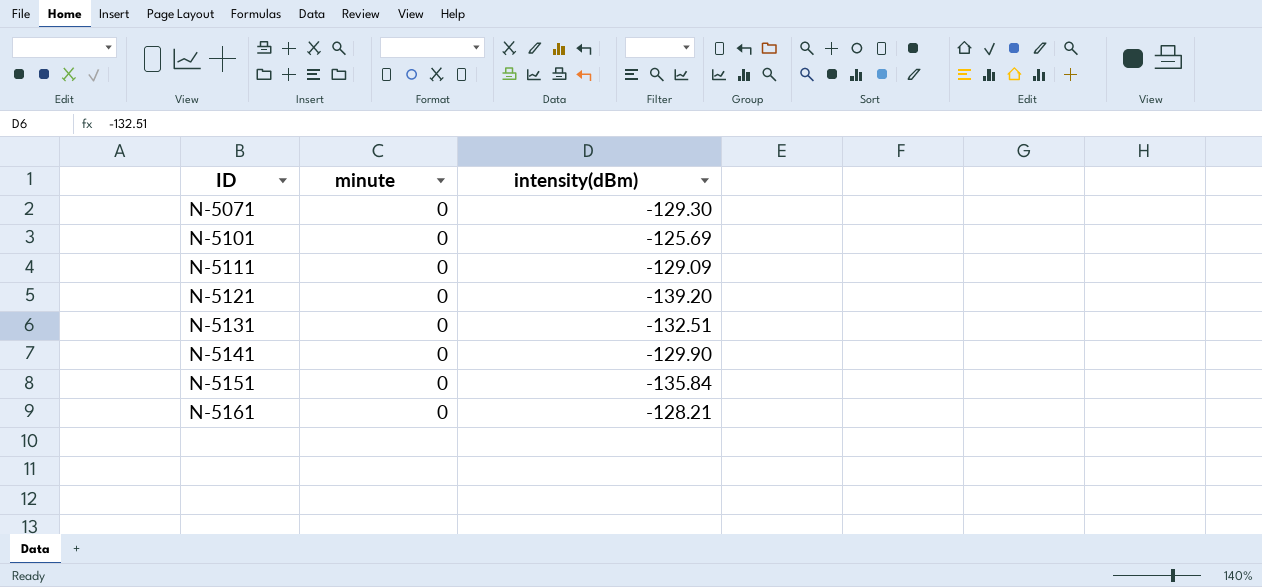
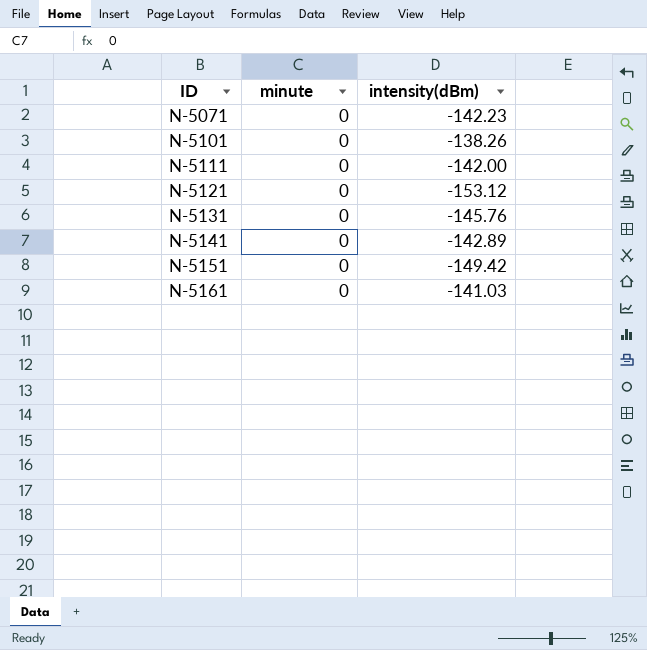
N-5071 | intensity(dBm): -129.30 -> -142.23
N-5101 | intensity(dBm): -125.69 -> -138.26
N-5111 | intensity(dBm): -129.09 -> -142.00
N-5121 | intensity(dBm): -139.20 -> -153.12
N-5131 | intensity(dBm): -132.51 -> -145.76
N-5141 | intensity(dBm): -129.90 -> -142.89
N-5151 | intensity(dBm): -135.84 -> -149.42
N-5161 | intensity(dBm): -128.21 -> -141.03

